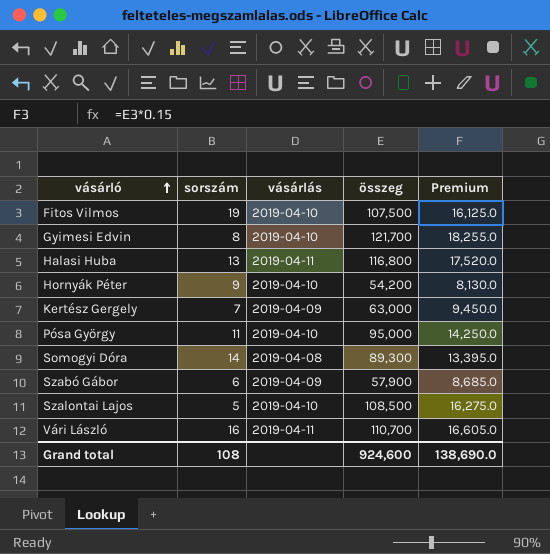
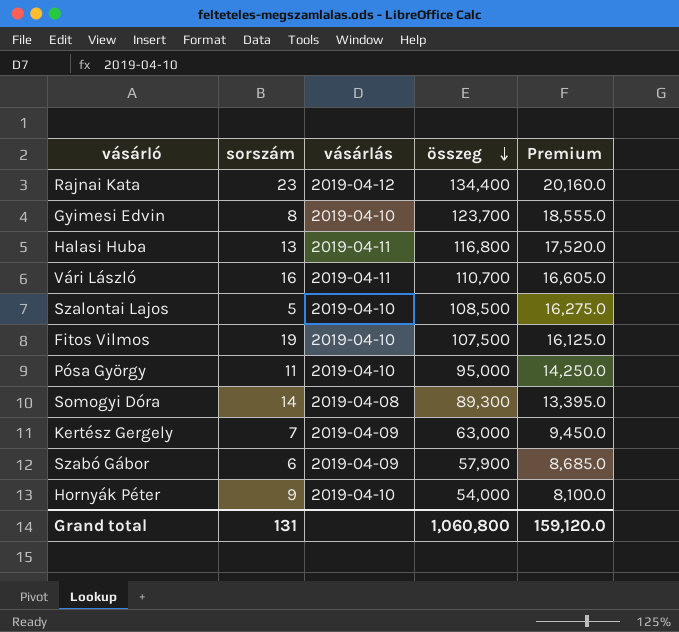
row order: vásárló ascending -> összeg descending
row Rajnai Kata: none -> 23 | 2019-04-12 | 134,400 | 20,160.0
Gyimesi Edvin | összeg: 121,700 -> 123,700
Gyimesi Edvin | Premium: 18,255.0 -> 18,555.0
Hornyák Péter | összeg: 54,200 -> 54,000
Hornyák Péter | Premium: 8,130.0 -> 8,100.0
Grand total | sorszám: 108 -> 131
Grand total | összeg: 924,600 -> 1,060,800
Grand total | Premium: 138,690.0 -> 159,120.0

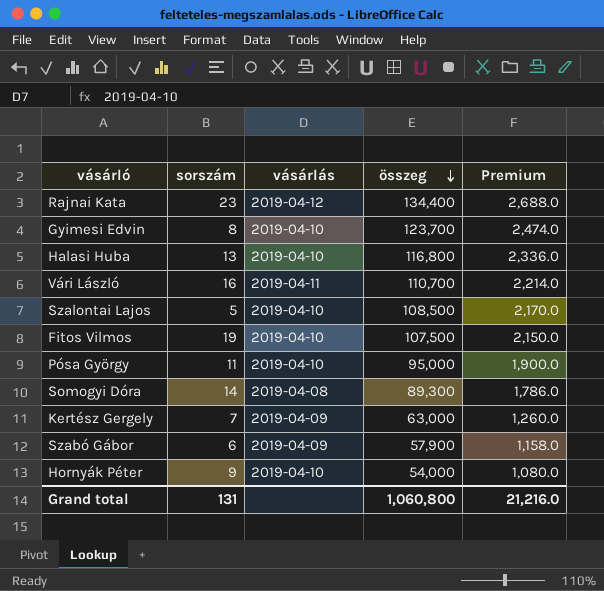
column Premium | formula: [összeg] * 0.15 -> [összeg] * 0.02
Halasi Huba | vásárlás: 2019-04-11 -> 2019-04-10
Grand total | Premium: 159,120.0 -> 21,216.0

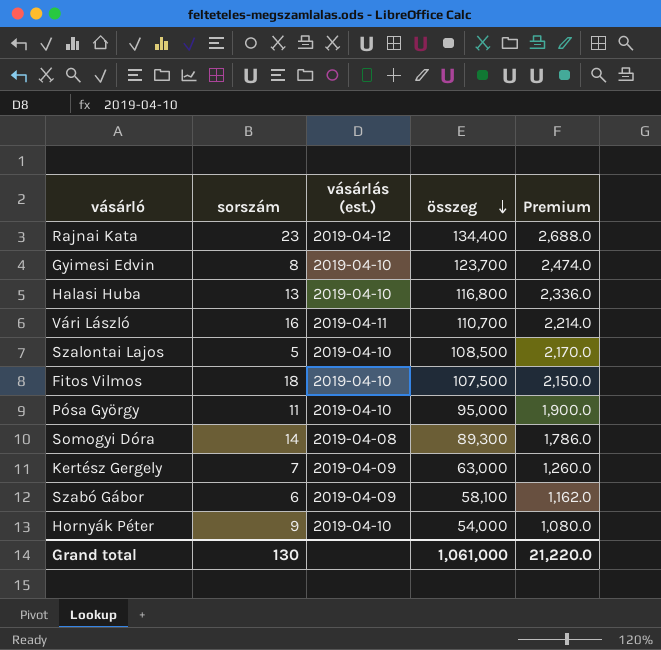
column name: vásárlás -> vásárlás (est.)
Fitos Vilmos | sorszám: 19 -> 18
Szabó Gábor | összeg: 57,900 -> 58,100
Szabó Gábor | Premium: 1,158.0 -> 1,162.0
Grand total | sorszám: 131 -> 130
Grand total | összeg: 1,060,800 -> 1,061,000
Grand total | Premium: 21,216.0 -> 21,220.0

